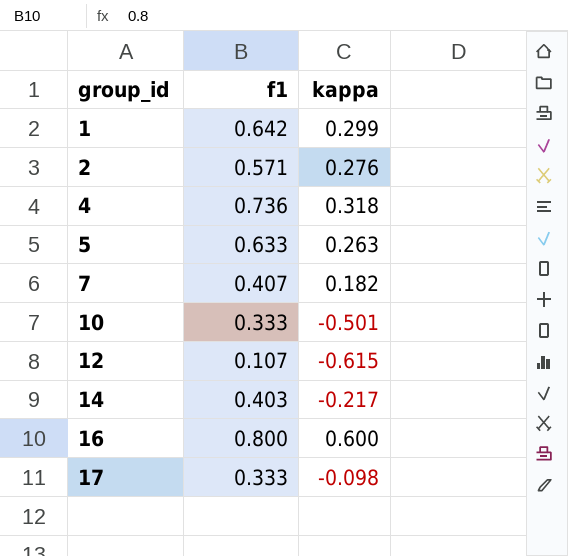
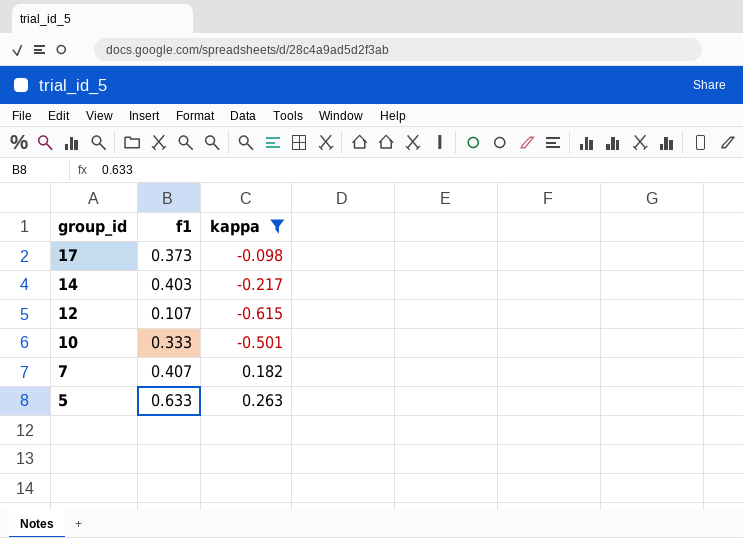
filter: none -> kappa <= 0.263
row order: group_id ascending -> group_id descending
17 | f1: 0.333 -> 0.373

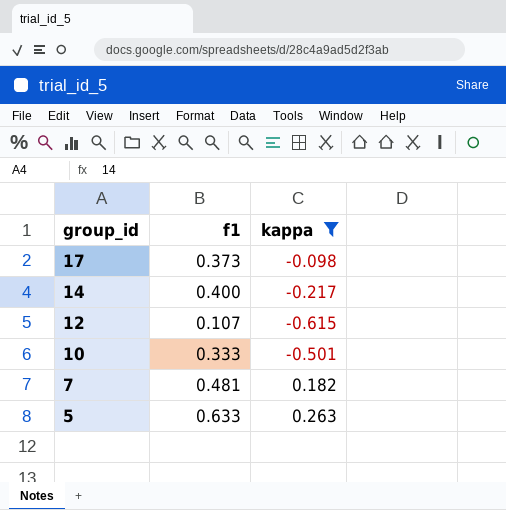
14 | f1: 0.403 -> 0.400
7 | f1: 0.407 -> 0.481

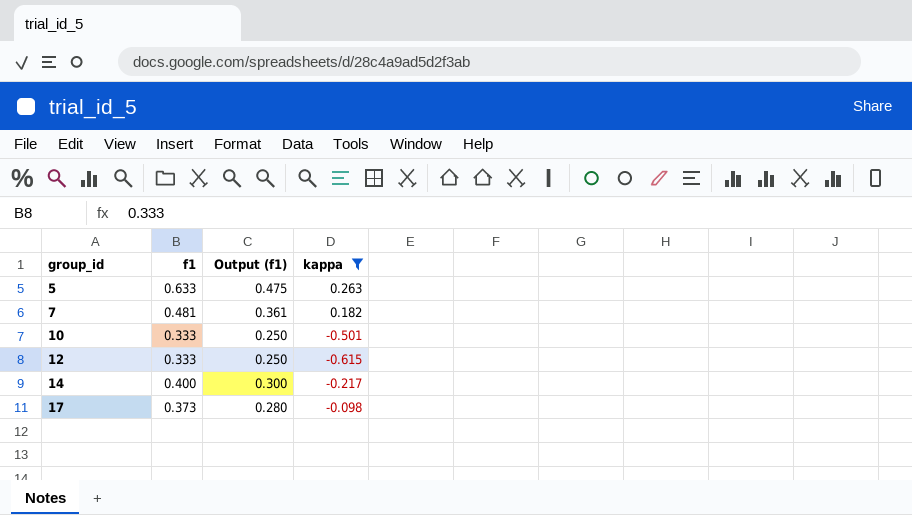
row order: group_id descending -> group_id ascending
column Output (f1) | formula: none -> [f1] * 0.75
12 | f1: 0.107 -> 0.333

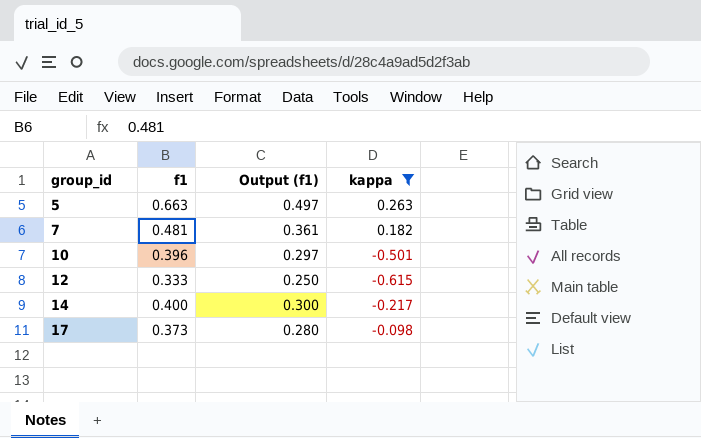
5 | f1: 0.633 -> 0.663
5 | Output (f1): 0.475 -> 0.497
10 | f1: 0.333 -> 0.396
10 | Output (f1): 0.250 -> 0.297

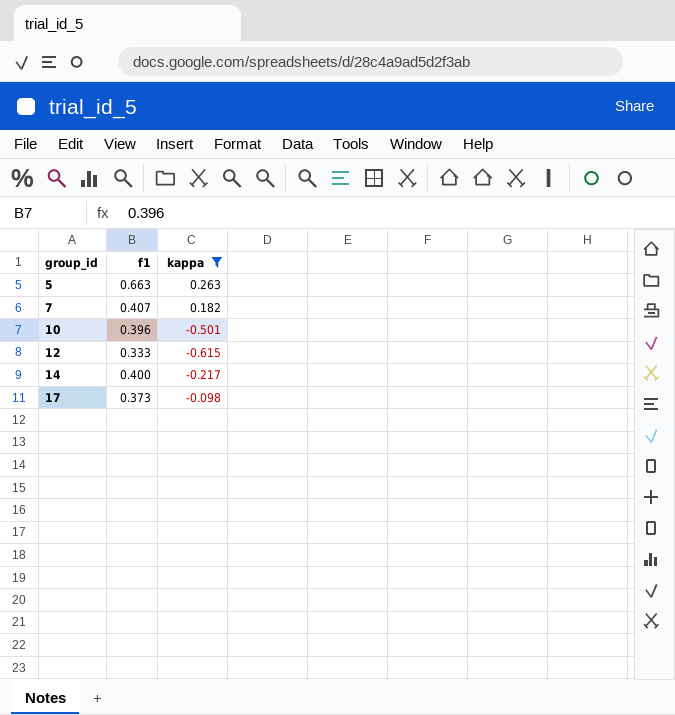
column Output (f1) | formula: [f1] * 0.75 -> none
7 | f1: 0.481 -> 0.407

